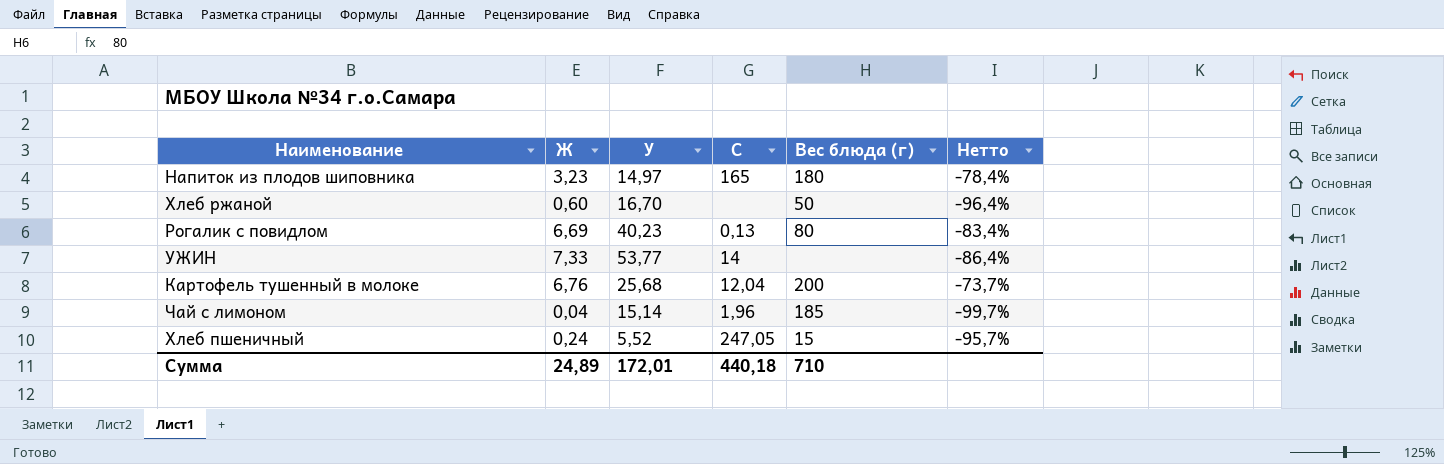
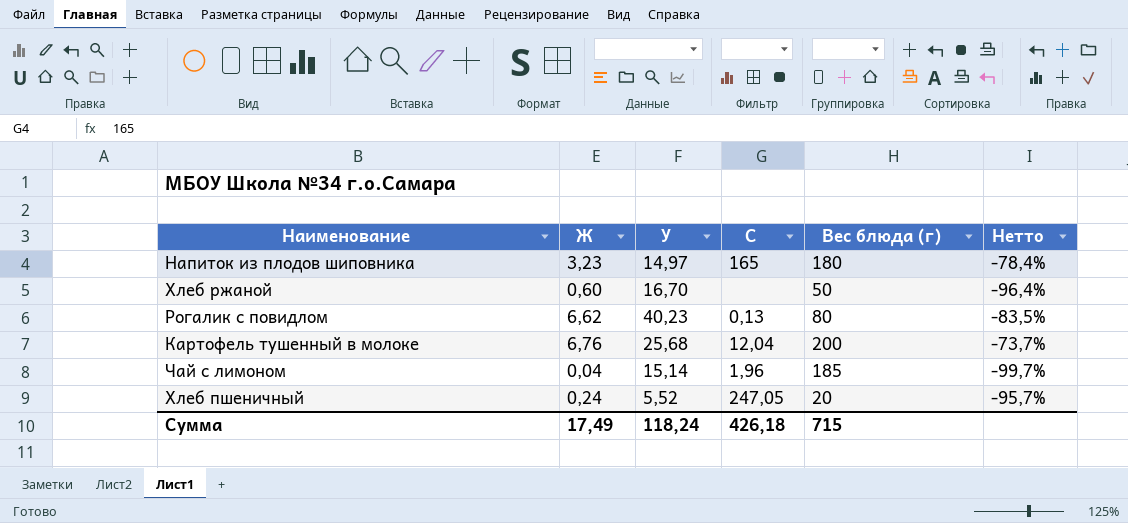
row УЖИН: 7,33 | 53,77 | 14 | none | -86,4% -> none
Рогалик с повидлом | Ж: 6,69 -> 6,62
Рогалик с повидлом | Нетто: -83,4% -> -83,5%
Хлеб пшеничный | Вес блюда (г): 15 -> 20
Сумма | Ж: 24,89 -> 17,49
Сумма | У: 172,01 -> 118,24
Сумма | C: 440,18 -> 426,18
Сумма | Вес блюда (г): 710 -> 715

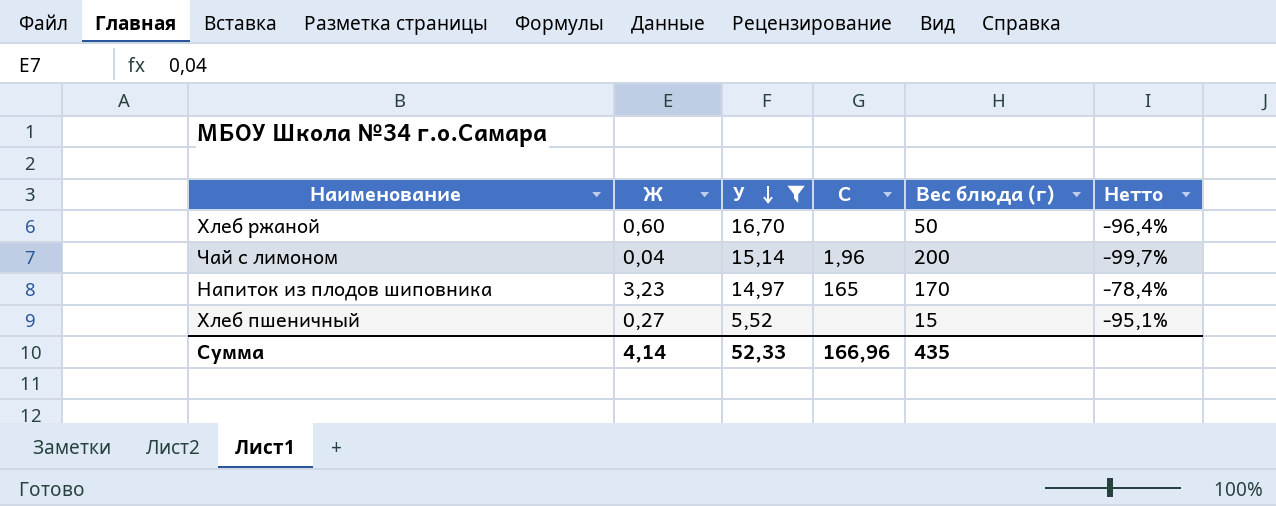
filter: none -> У <= 16,70
row order: none -> У descending
Чай с лимоном | Вес блюда (г): 185 -> 200
Напиток из плодов шиповника | Вес блюда (г): 180 -> 170
Хлеб пшеничный | Ж: 0,24 -> 0,27
Хлеб пшеничный | C: 247,05 -> none
Хлеб пшеничный | Вес блюда (г): 20 -> 15
Хлеб пшеничный | Нетто: -95,7% -> -95,1%
Сумма | Ж: 17,49 -> 4,14
Сумма | У: 118,24 -> 52,33
Сумма | C: 426,18 -> 166,96
Сумма | Вес блюда (г): 715 -> 435

